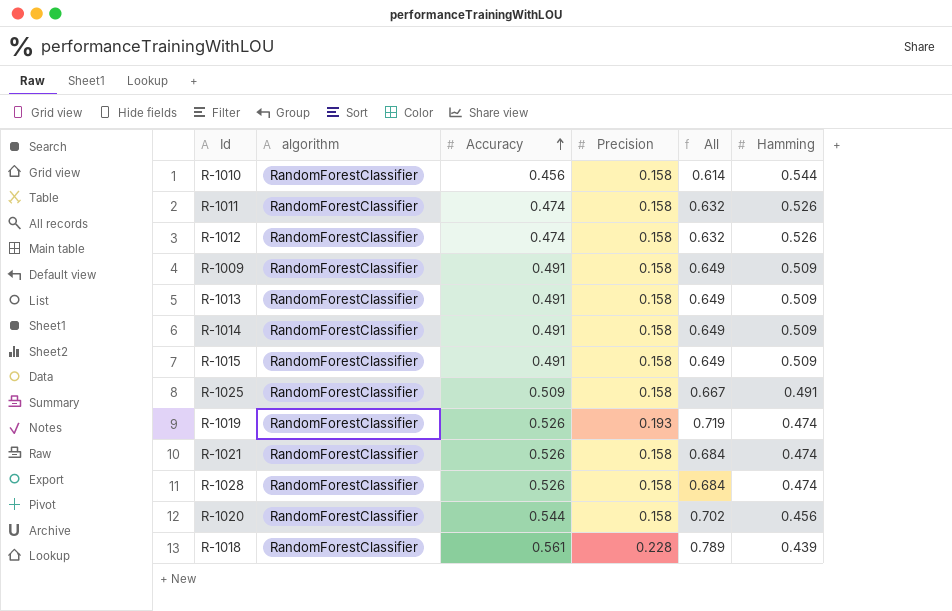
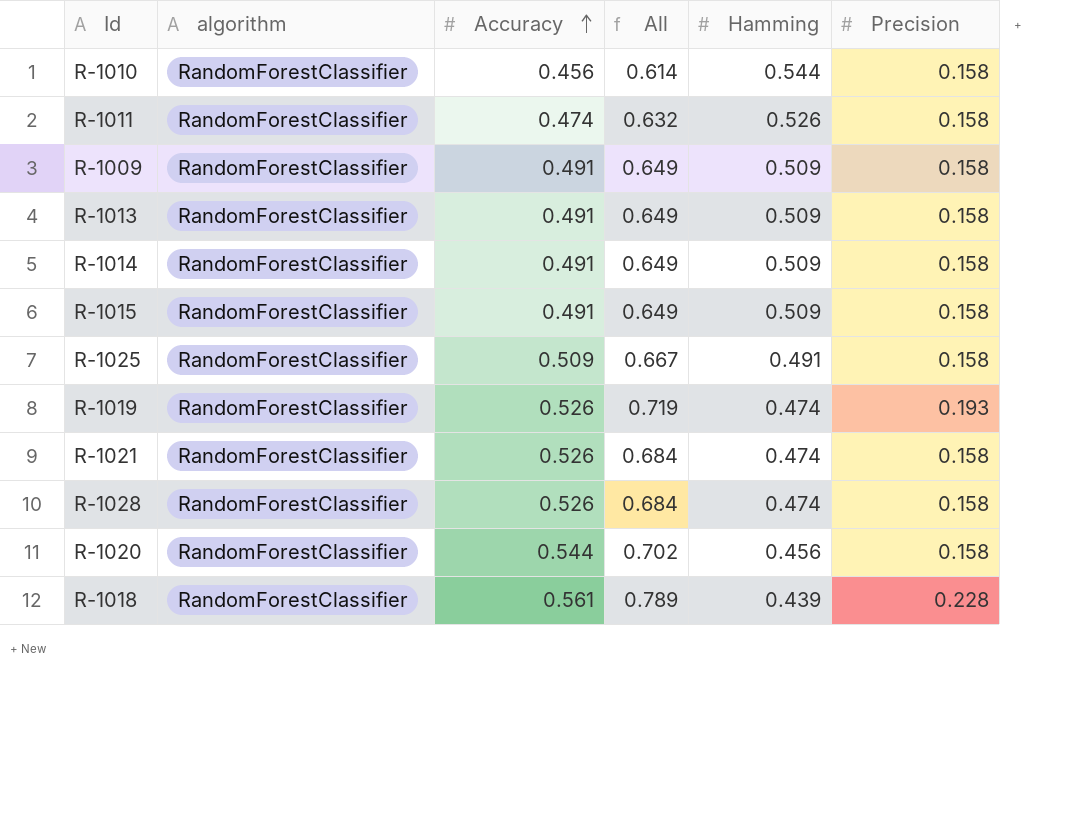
column Precision | position: 4 -> 6
row R-1012: RandomForestClassifier | 0.474 | 0.158 | 0.632 | 0.526 -> none

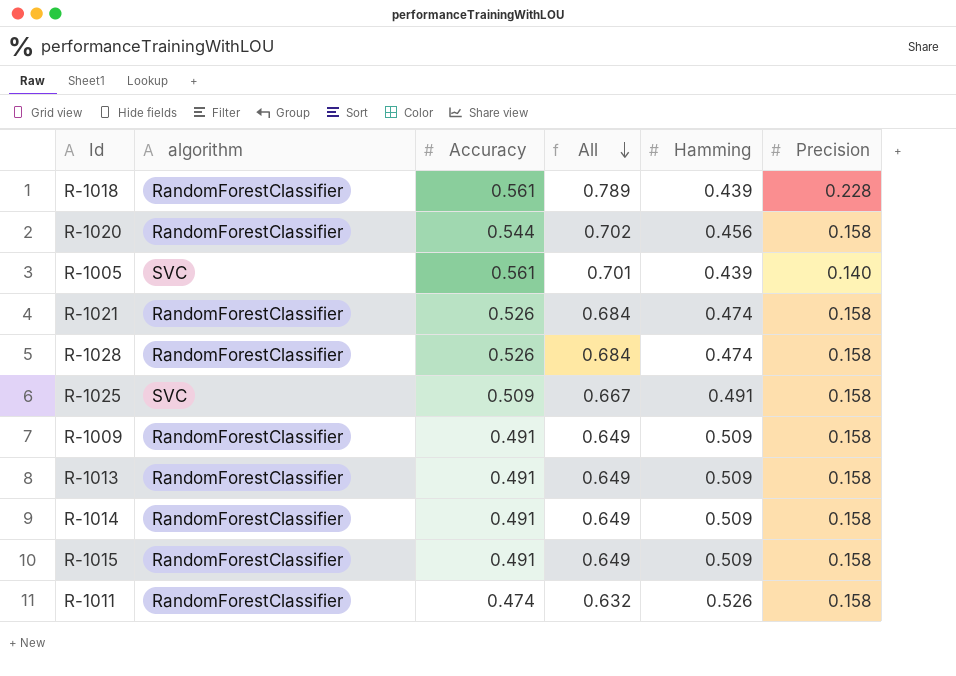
row order: Accuracy ascending -> All descending
row R-1010: RandomForestClassifier | 0.456 | 0.614 | 0.544 | 0.158 -> none
row R-1019: RandomForestClassifier | 0.526 | 0.719 | 0.474 | 0.193 -> none
row R-1005: none -> SVC | 0.561 | 0.701 | 0.439 | 0.140
R-1025 | algorithm: RandomForestClassifier -> SVC

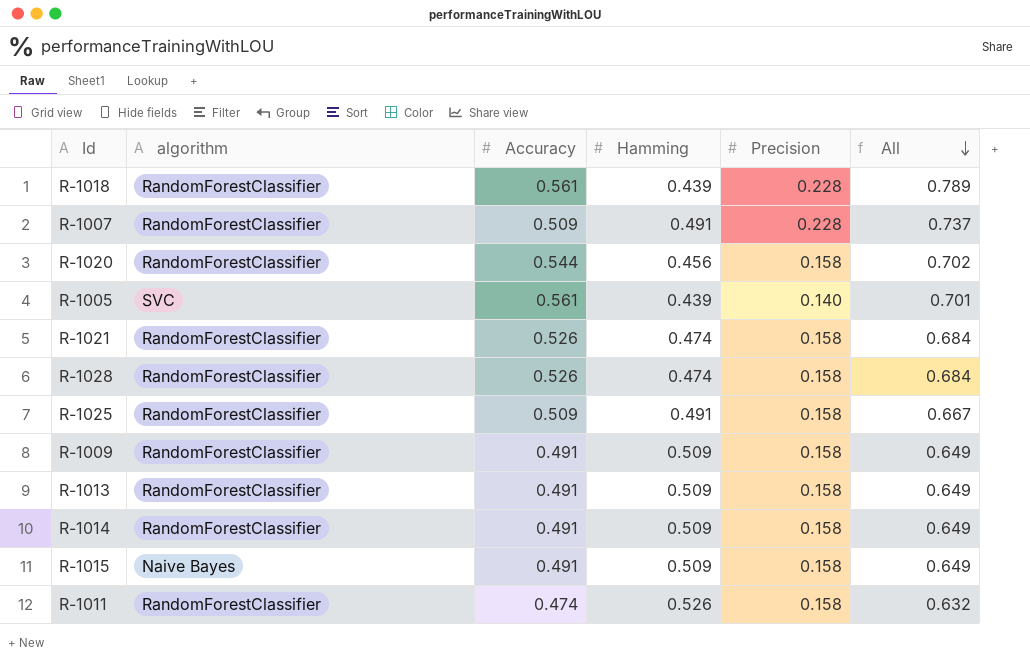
column All | position: 4 -> 6
row R-1007: none -> RandomForestClassifier | 0.509 | 0.491 | 0.228 | 0.737
R-1025 | algorithm: SVC -> RandomForestClassifier
R-1015 | algorithm: RandomForestClassifier -> Naive Bayes

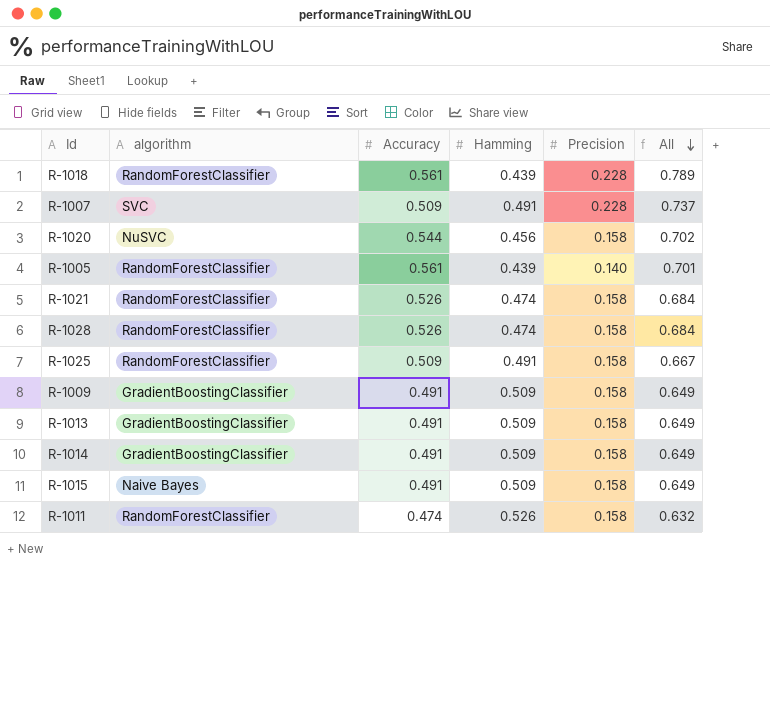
R-1007 | algorithm: RandomForestClassifier -> SVC
R-1020 | algorithm: RandomForestClassifier -> NuSVC
R-1005 | algorithm: SVC -> RandomForestClassifier
R-1009 | algorithm: RandomForestClassifier -> GradientBoostingClassifier
R-1013 | algorithm: RandomForestClassifier -> GradientBoostingClassifier
R-1014 | algorithm: RandomForestClassifier -> GradientBoostingClassifier

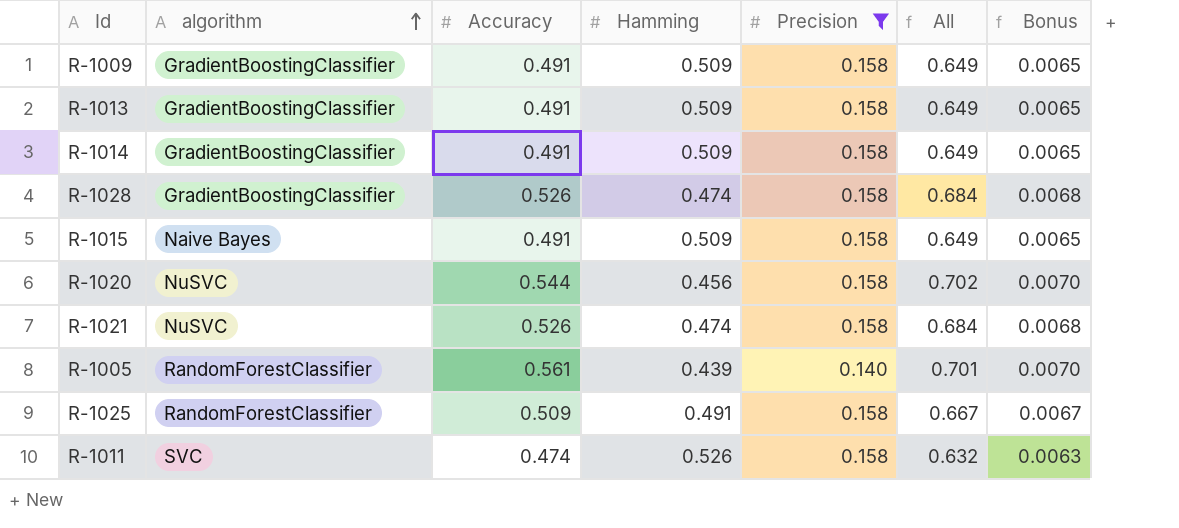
filter: none -> Precision != 0.228
row order: All descending -> algorithm ascending
column Bonus | formula: none -> [All] * 0.01
R-1028 | algorithm: RandomForestClassifier -> GradientBoostingClassifier
R-1021 | algorithm: RandomForestClassifier -> NuSVC
R-1011 | algorithm: RandomForestClassifier -> SVC

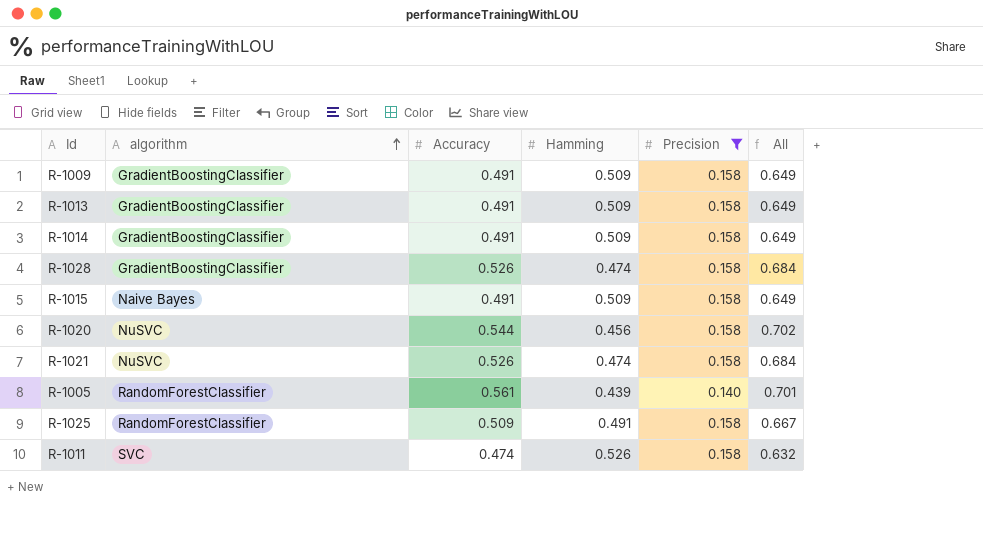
column Bonus | formula: [All] * 0.01 -> none

